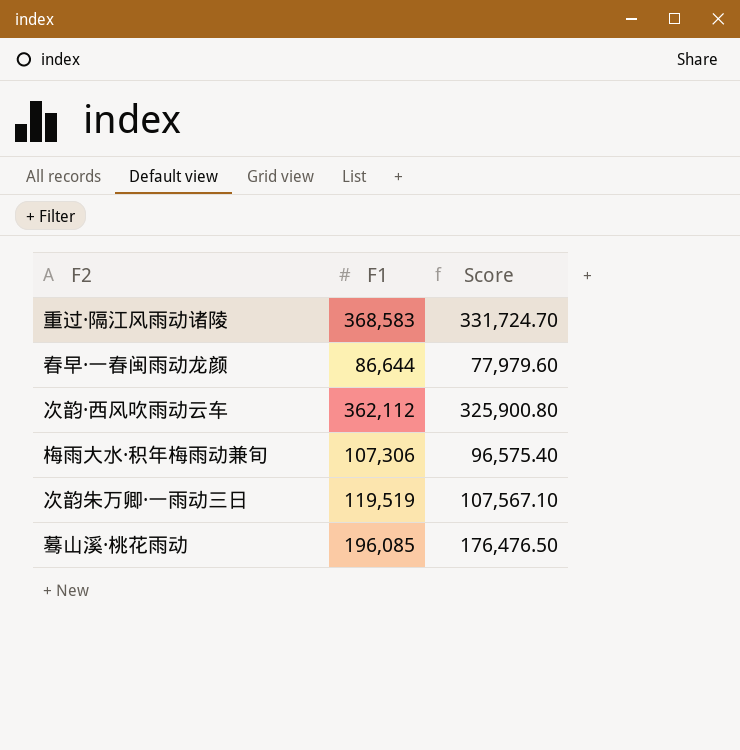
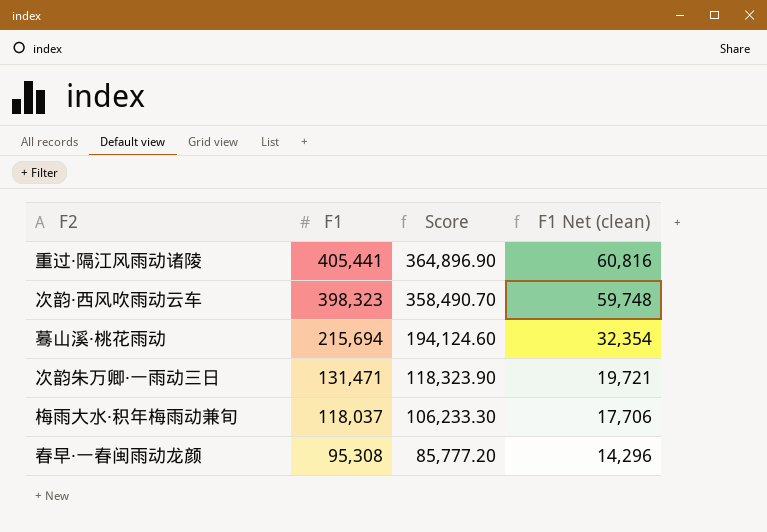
row order: none -> F1 descending
column F1 Net (clean) | formula: none -> [F1] * 0.15
重过·隔江风雨动诸陵 | F1: 368,583 -> 405,441
重过·隔江风雨动诸陵 | Score: 331,724.70 -> 364,896.90
次韵·西风吹雨动云车 | F1: 362,112 -> 398,323
次韵·西风吹雨动云车 | Score: 325,900.80 -> 358,490.70
蓦山溪·桃花雨动 | F1: 196,085 -> 215,694
蓦山溪·桃花雨动 | Score: 176,476.50 -> 194,124.60
次韵朱万卿·一雨动三日 | F1: 119,519 -> 131,471
次韵朱万卿·一雨动三日 | Score: 107,567.10 -> 118,323.90
梅雨大水·积年梅雨动兼旬 | F1: 107,306 -> 118,037
梅雨大水·积年梅雨动兼旬 | Score: 96,575.40 -> 106,233.30
春早·一春闽雨动龙颜 | F1: 86,644 -> 95,308
春早·一春闽雨动龙颜 | Score: 77,979.60 -> 85,777.20

